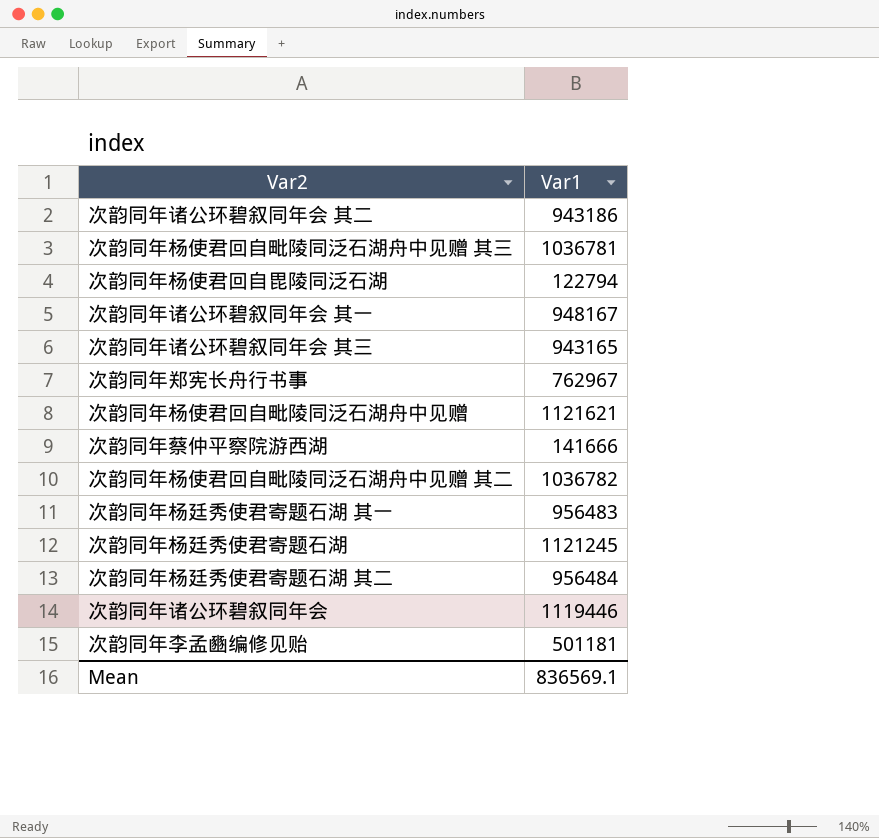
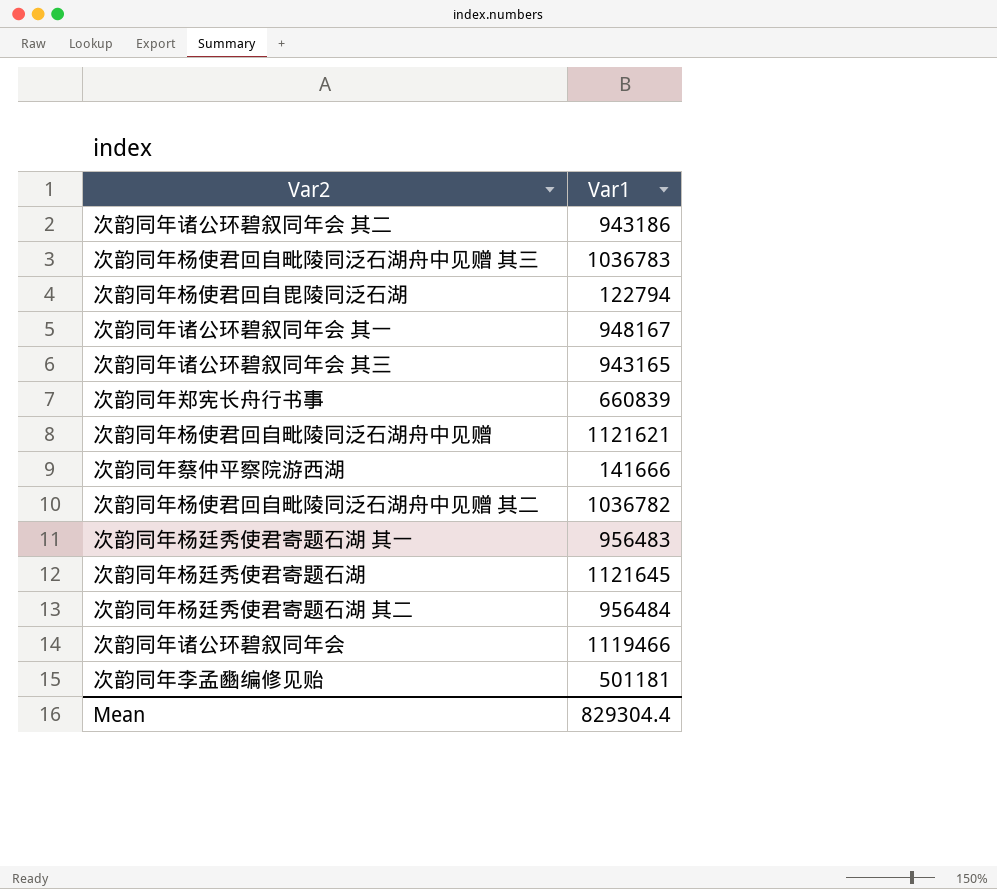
次韵同年杨使君回自毗陵同泛石湖舟中见赠 其三 | Var1: 1036781 -> 1036783
次韵同年郑宪长舟行书事 | Var1: 762967 -> 660839
次韵同年杨廷秀使君寄题石湖 | Var1: 1121245 -> 1121645
次韵同年诸公环碧叙同年会 | Var1: 1119446 -> 1119466
Mean | Var1: 836569.1 -> 829304.4

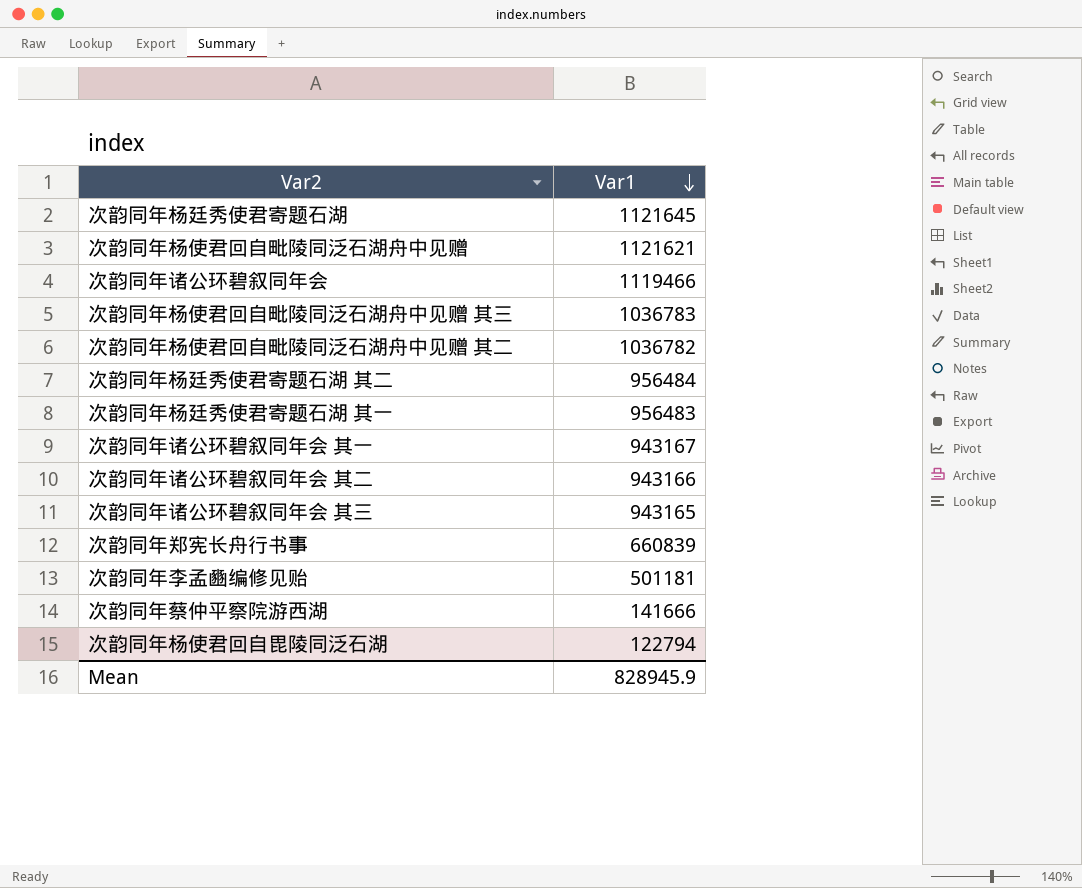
row order: none -> Var1 descending
次韵同年诸公环碧叙同年会 其一 | Var1: 948167 -> 943167
次韵同年诸公环碧叙同年会 其二 | Var1: 943186 -> 943166
Mean | Var1: 829304.4 -> 828945.9

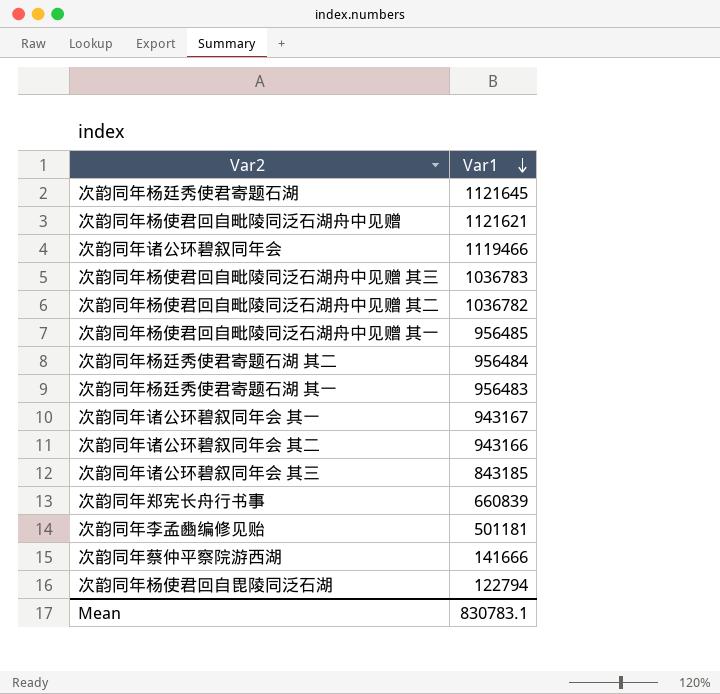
row 次韵同年杨使君回自毗陵同泛石湖舟中见赠 其一: none -> 956485
次韵同年诸公环碧叙同年会 其三 | Var1: 943165 -> 843185
Mean | Var1: 828945.9 -> 830783.1

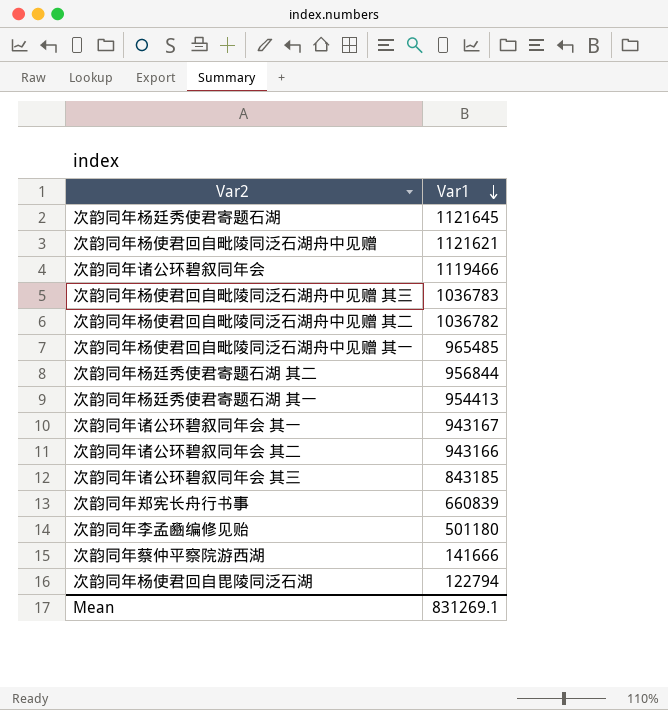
次韵同年杨使君回自毗陵同泛石湖舟中见赠 其一 | Var1: 956485 -> 965485
次韵同年杨廷秀使君寄题石湖 其二 | Var1: 956484 -> 956844
次韵同年杨廷秀使君寄题石湖 其一 | Var1: 956483 -> 954413
次韵同年李孟豳编修见贻 | Var1: 501181 -> 501180
Mean | Var1: 830783.1 -> 831269.1

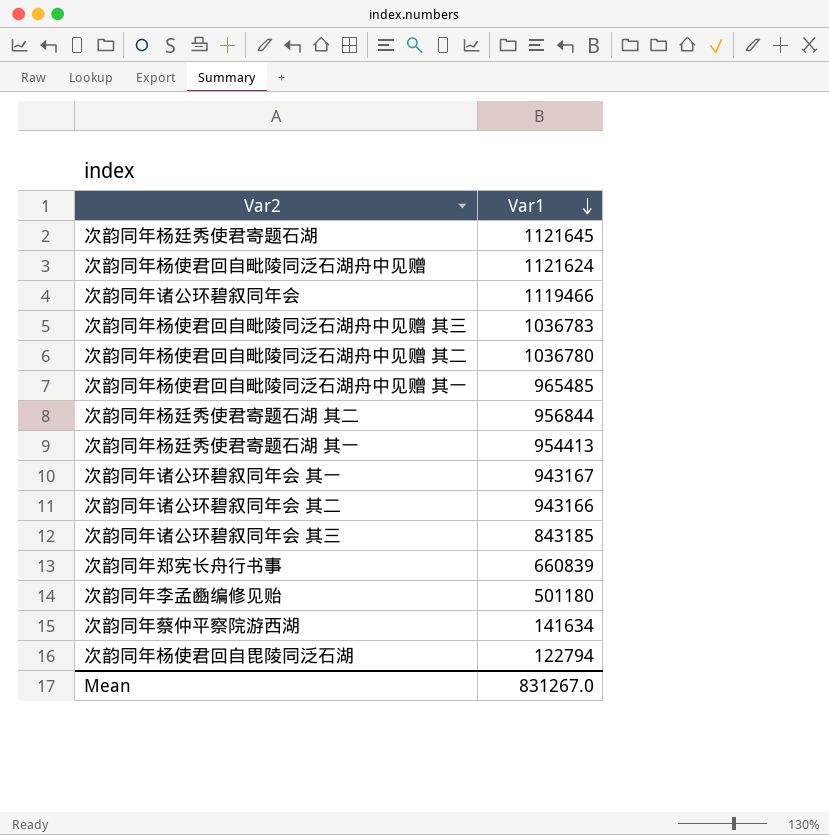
次韵同年杨使君回自毗陵同泛石湖舟中见赠 | Var1: 1121621 -> 1121624
次韵同年杨使君回自毗陵同泛石湖舟中见赠 其二 | Var1: 1036782 -> 1036780
次韵同年蔡仲平察院游西湖 | Var1: 141666 -> 141634
Mean | Var1: 831269.1 -> 831267.0

